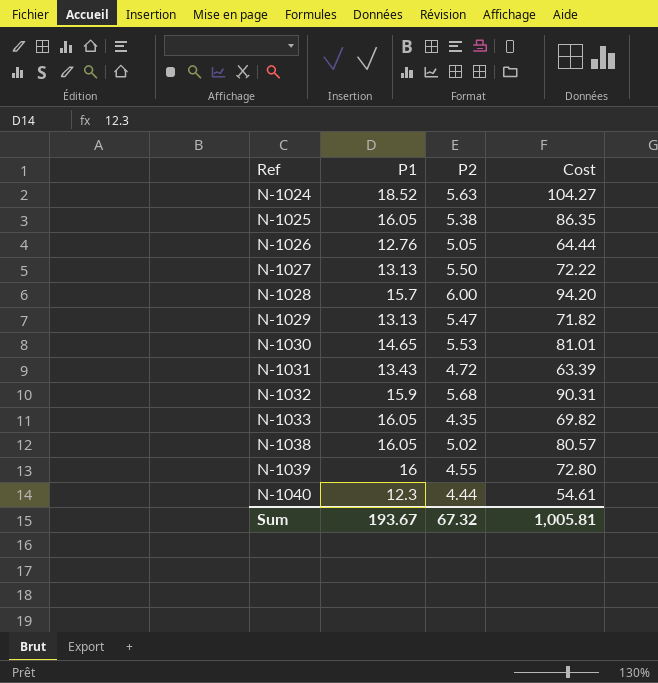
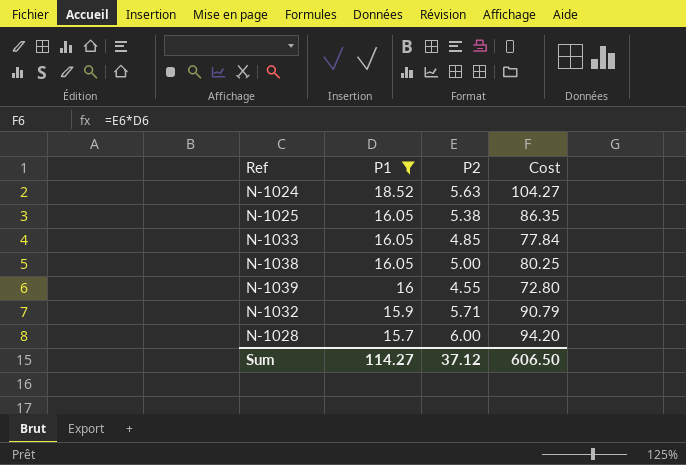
filter: none -> P1 >= 15.7
row order: Ref ascending -> P1 descending
N-1033 | P2: 4.35 -> 4.85
N-1033 | Cost: 69.82 -> 77.84
N-1038 | P2: 5.02 -> 5.00
N-1038 | Cost: 80.57 -> 80.25
N-1032 | P2: 5.68 -> 5.71
N-1032 | Cost: 90.31 -> 90.79
Sum | P1: 193.67 -> 114.27
Sum | P2: 67.32 -> 37.12
Sum | Cost: 1,005.81 -> 606.50

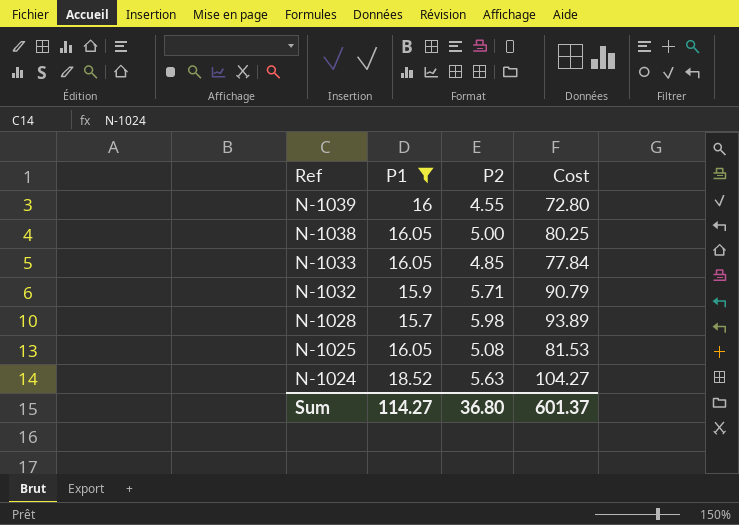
row order: P1 descending -> Ref descending
N-1028 | P2: 6.00 -> 5.98
N-1028 | Cost: 94.20 -> 93.89
N-1025 | P2: 5.38 -> 5.08
N-1025 | Cost: 86.35 -> 81.53
Sum | P2: 37.12 -> 36.80
Sum | Cost: 606.50 -> 601.37

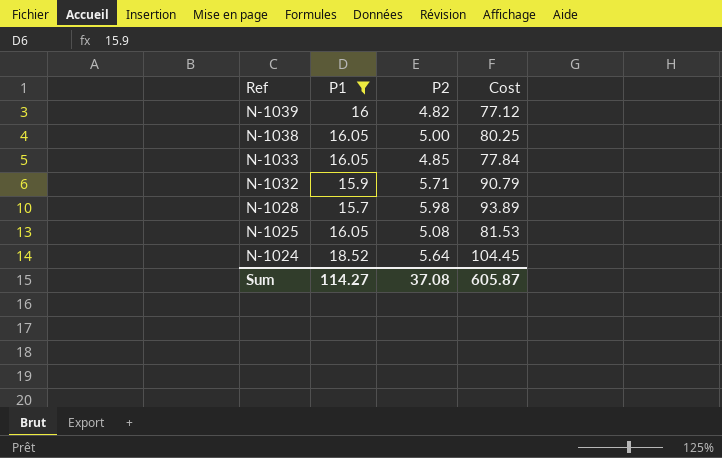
N-1039 | P2: 4.55 -> 4.82
N-1039 | Cost: 72.80 -> 77.12
N-1024 | P2: 5.63 -> 5.64
N-1024 | Cost: 104.27 -> 104.45
Sum | P2: 36.80 -> 37.08
Sum | Cost: 601.37 -> 605.87

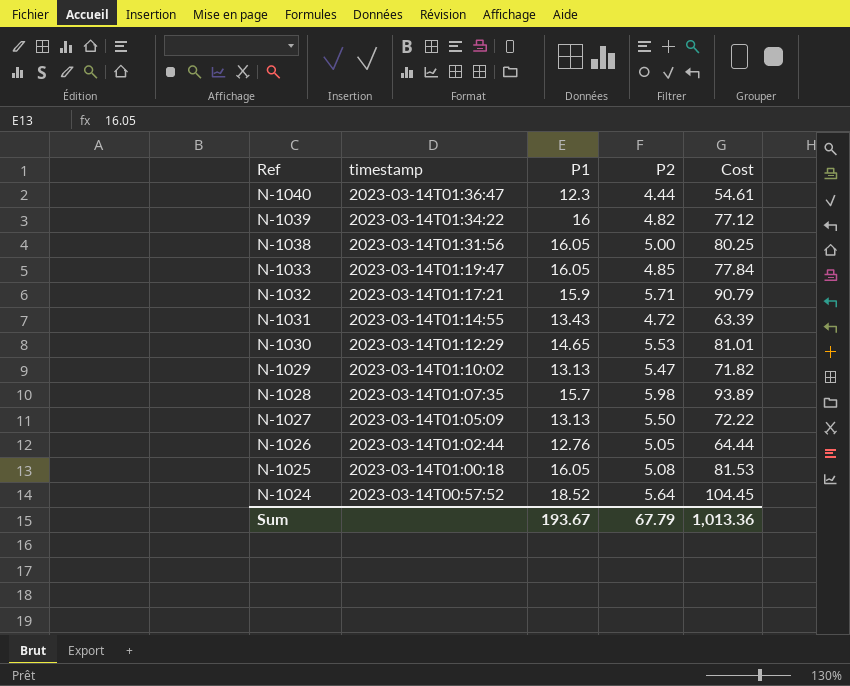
filter: P1 >= 15.7 -> none
column timestamp | position: none -> 2
Sum | P1: 114.27 -> 193.67
Sum | P2: 37.08 -> 67.79
Sum | Cost: 605.87 -> 1,013.36

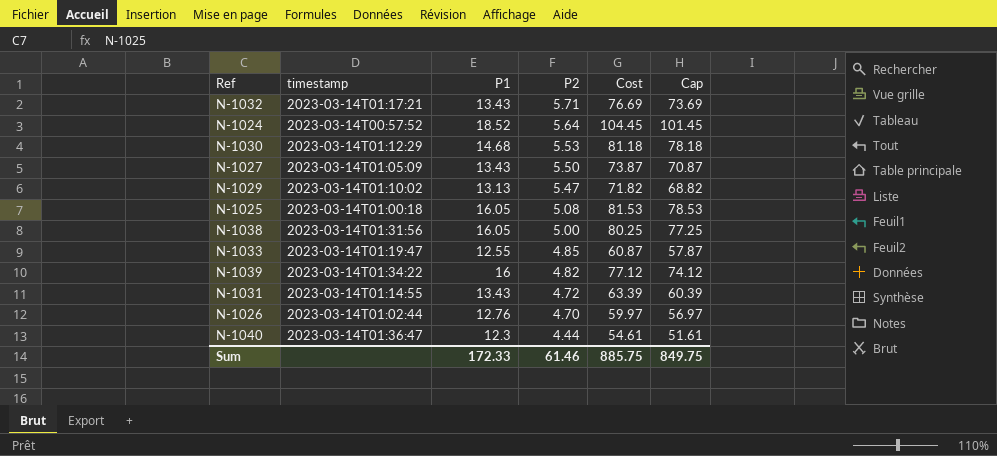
row order: Ref descending -> P2 descending
column Cap | formula: none -> [Cost] - 3
row N-1028: 2023-03-14T01:07:35 | 15.7 | 5.98 | 93.89 -> none
N-1032 | P1: 15.9 -> 13.43
N-1032 | Cost: 90.79 -> 76.69
N-1030 | P1: 14.65 -> 14.68
N-1030 | Cost: 81.01 -> 81.18
N-1027 | P1: 13.13 -> 13.43
N-1027 | Cost: 72.22 -> 73.87
N-1033 | P1: 16.05 -> 12.55
N-1033 | Cost: 77.84 -> 60.87
N-1026 | P2: 5.05 -> 4.70
N-1026 | Cost: 64.44 -> 59.97
Sum | P1: 193.67 -> 172.33
Sum | P2: 67.79 -> 61.46
Sum | Cost: 1,013.36 -> 885.75

